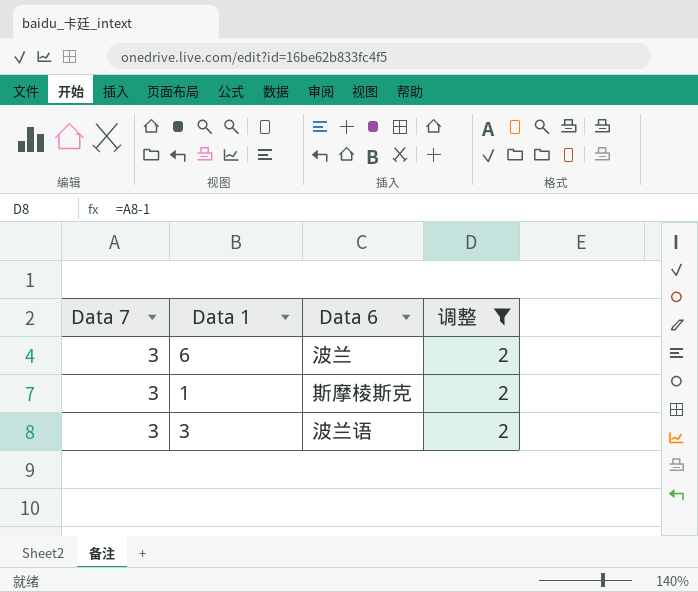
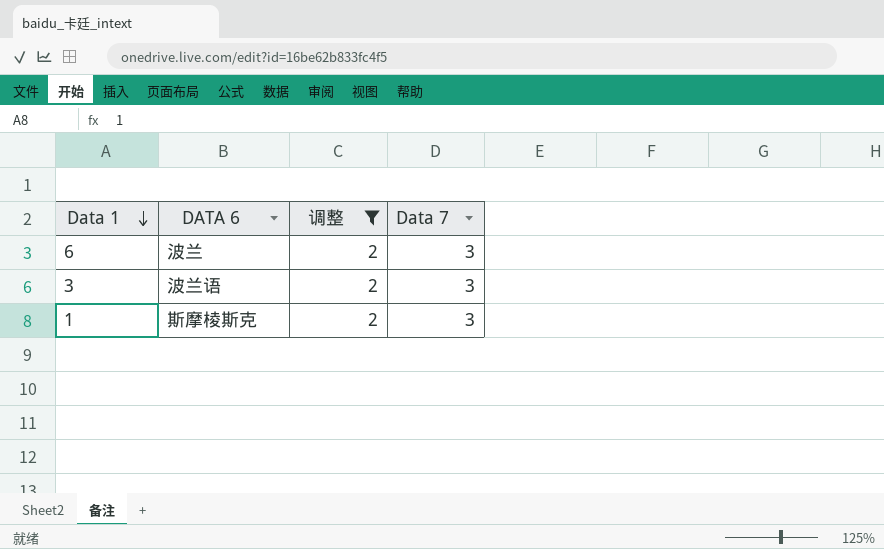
row order: none -> Data 1 descending
column name: Data 6 -> DATA 6
column Data 7 | position: 1 -> 4

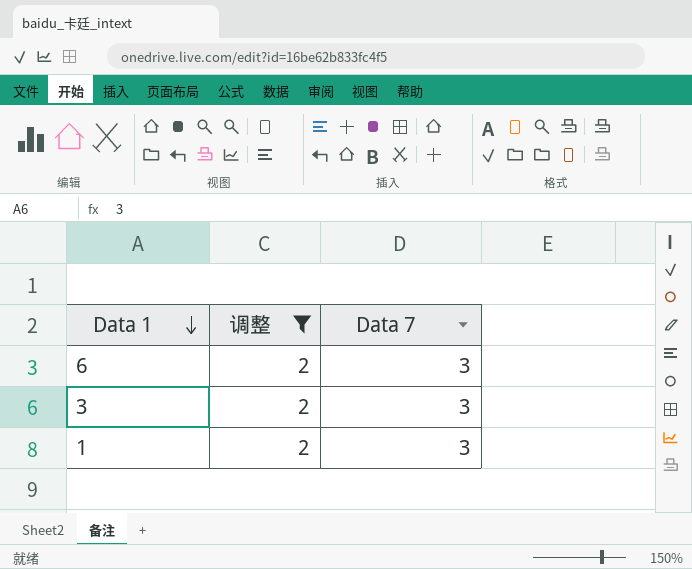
column DATA 6 | position: 2 -> none

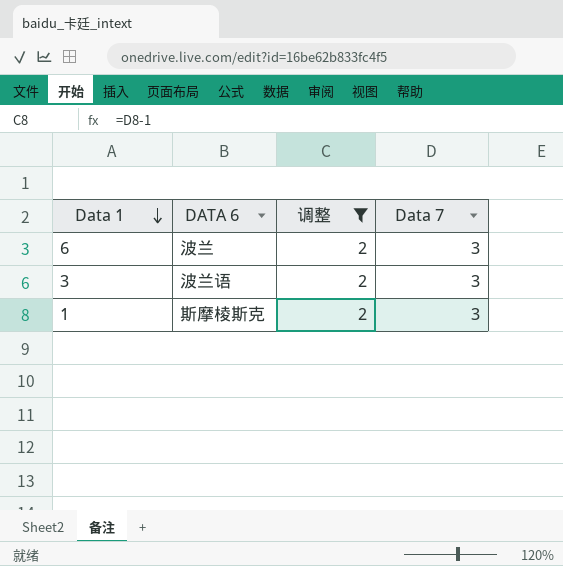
column DATA 6 | position: none -> 2

